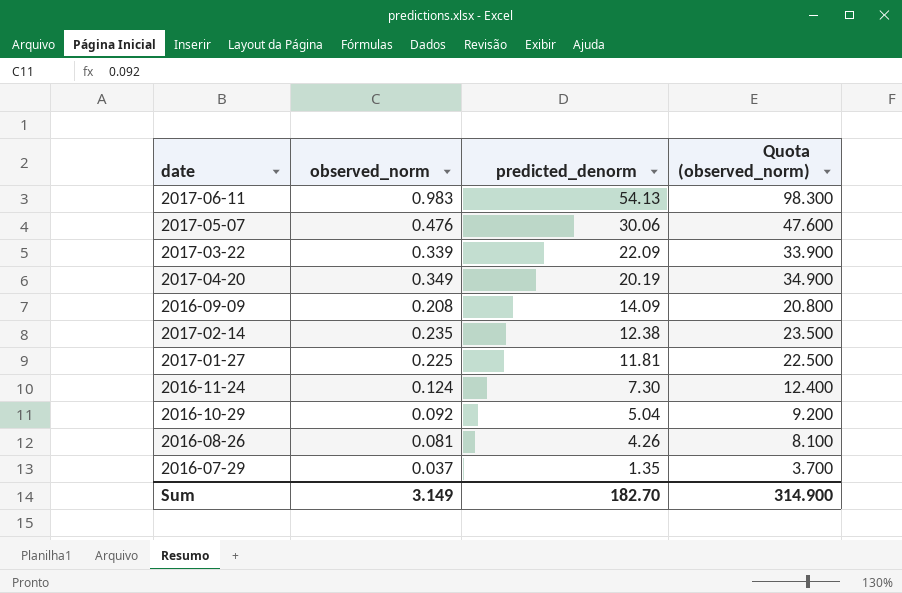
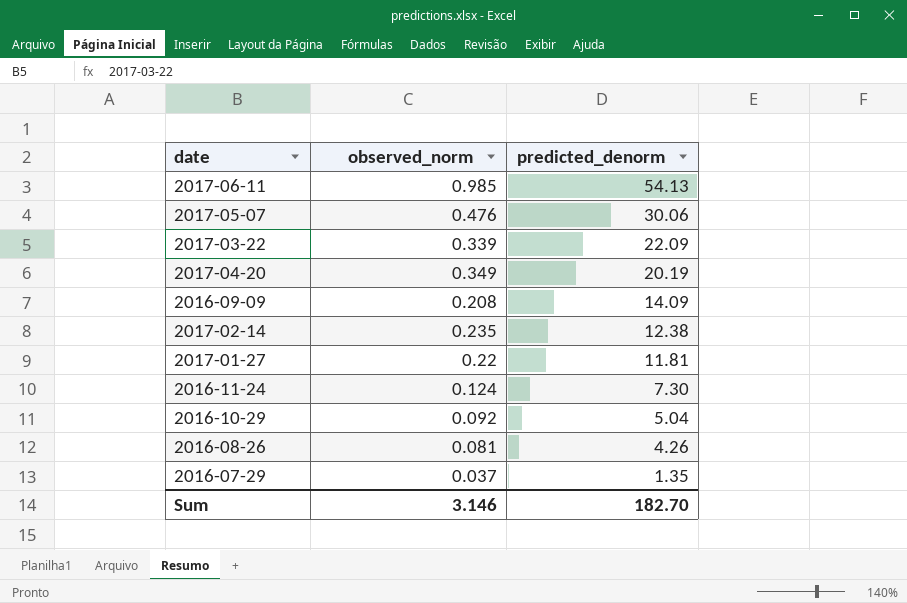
column Quota (observed_norm) | formula: [observed_norm] * 100 -> none
2017-06-11 | observed_norm: 0.983 -> 0.985
2017-01-27 | observed_norm: 0.225 -> 0.22
Sum | observed_norm: 3.149 -> 3.146

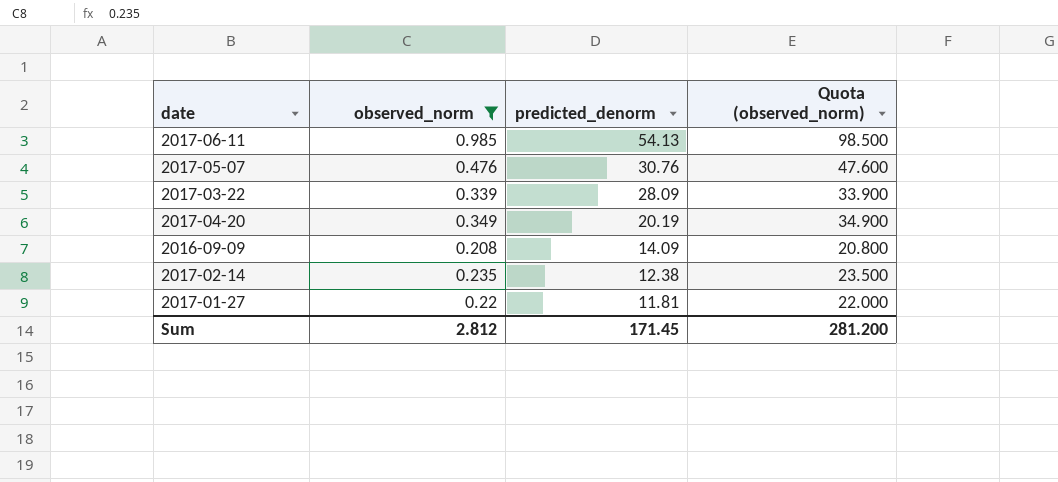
filter: none -> observed_norm >= 0.208
column Quota (observed_norm) | formula: none -> [observed_norm] * 100
2017-05-07 | predicted_denorm: 30.06 -> 30.76
2017-03-22 | predicted_denorm: 22.09 -> 28.09
Sum | observed_norm: 3.146 -> 2.812
Sum | predicted_denorm: 182.70 -> 171.45

